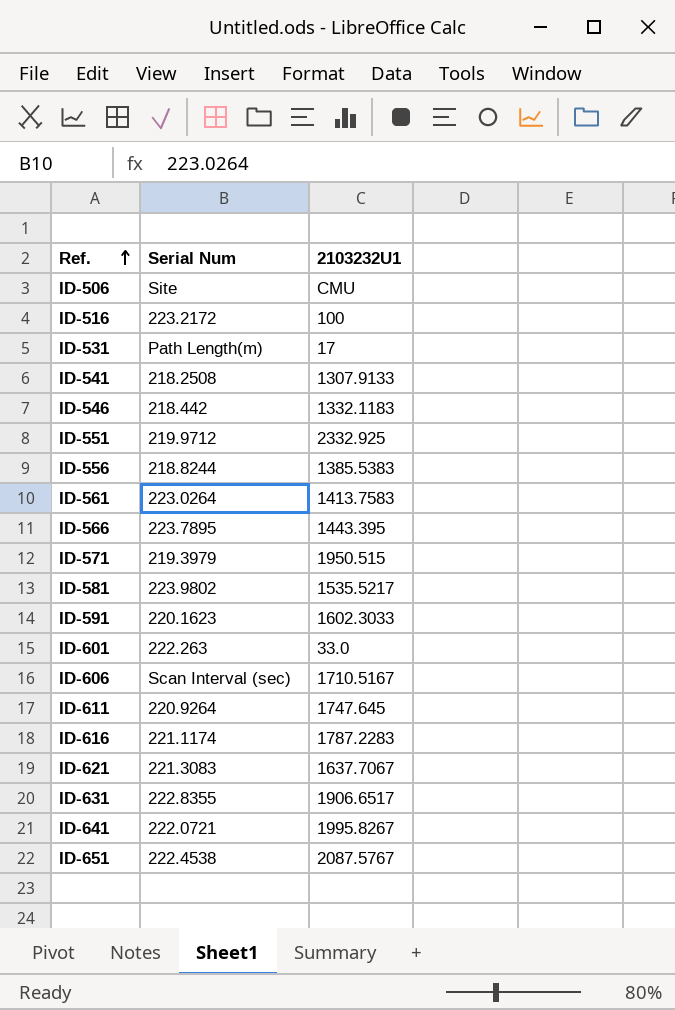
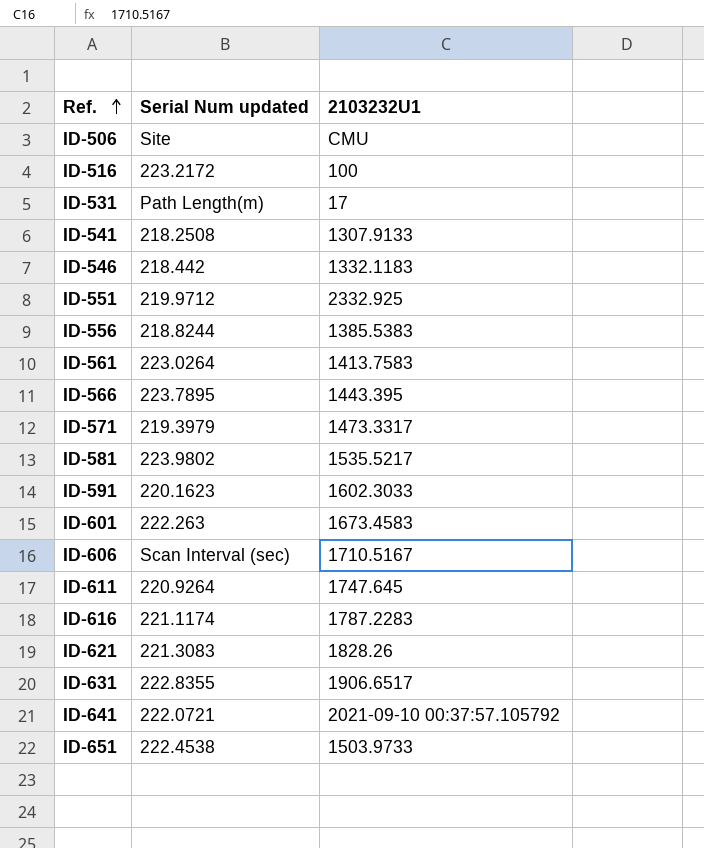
column name: Serial Num -> Serial Num updated
ID-571 | 2103232U1: 1950.515 -> 1473.3317
ID-601 | 2103232U1: 33.0 -> 1673.4583
ID-621 | 2103232U1: 1637.7067 -> 1828.26
ID-641 | 2103232U1: 1995.8267 -> 2021-09-10 00:37:57.105792
ID-651 | 2103232U1: 2087.5767 -> 1503.9733

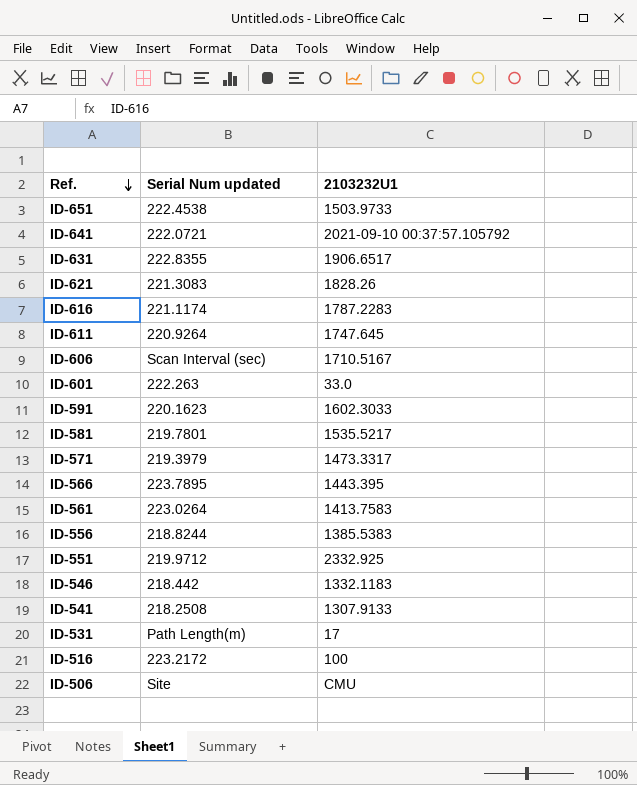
row order: Ref. ascending -> Ref. descending
ID-601 | 2103232U1: 1673.4583 -> 33.0
ID-581 | Serial Num updated: 223.9802 -> 219.7801

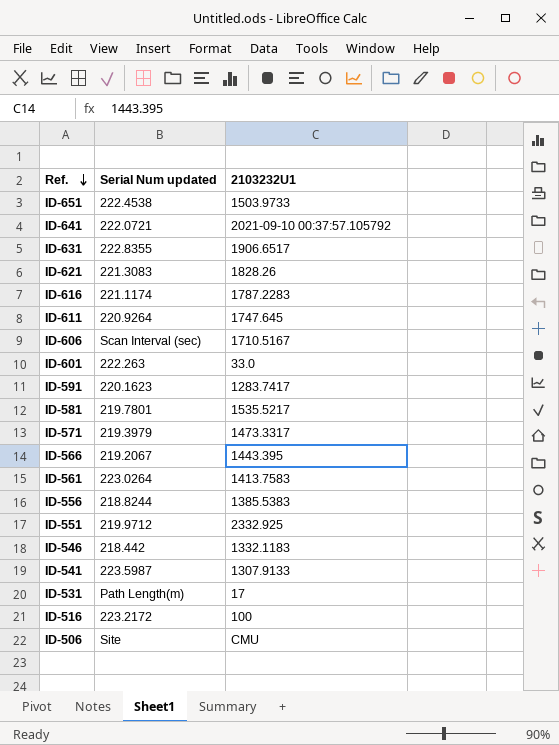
ID-591 | 2103232U1: 1602.3033 -> 1283.7417
ID-566 | Serial Num updated: 223.7895 -> 219.2067
ID-541 | Serial Num updated: 218.2508 -> 223.5987

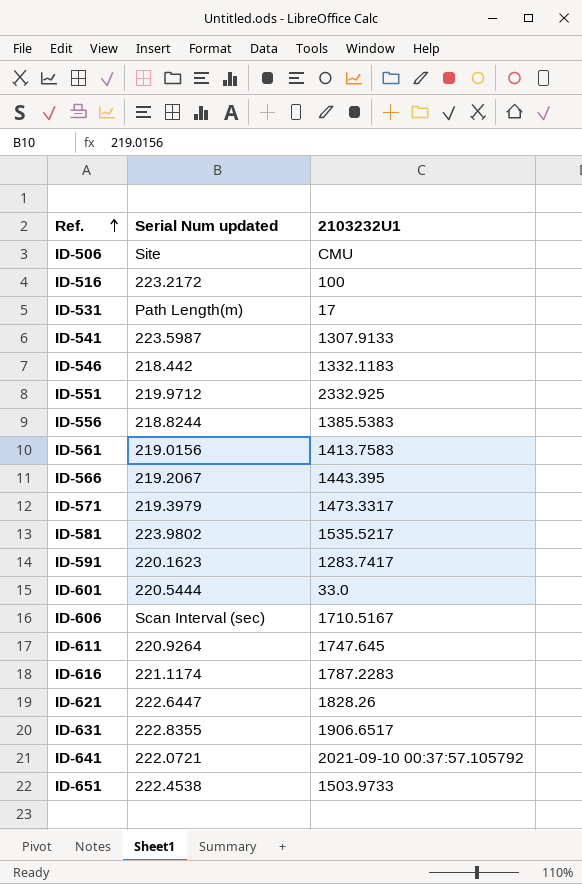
row order: Ref. descending -> Ref. ascending
ID-561 | Serial Num updated: 223.0264 -> 219.0156
ID-581 | Serial Num updated: 219.7801 -> 223.9802
ID-601 | Serial Num updated: 222.263 -> 220.5444
ID-621 | Serial Num updated: 221.3083 -> 222.6447

